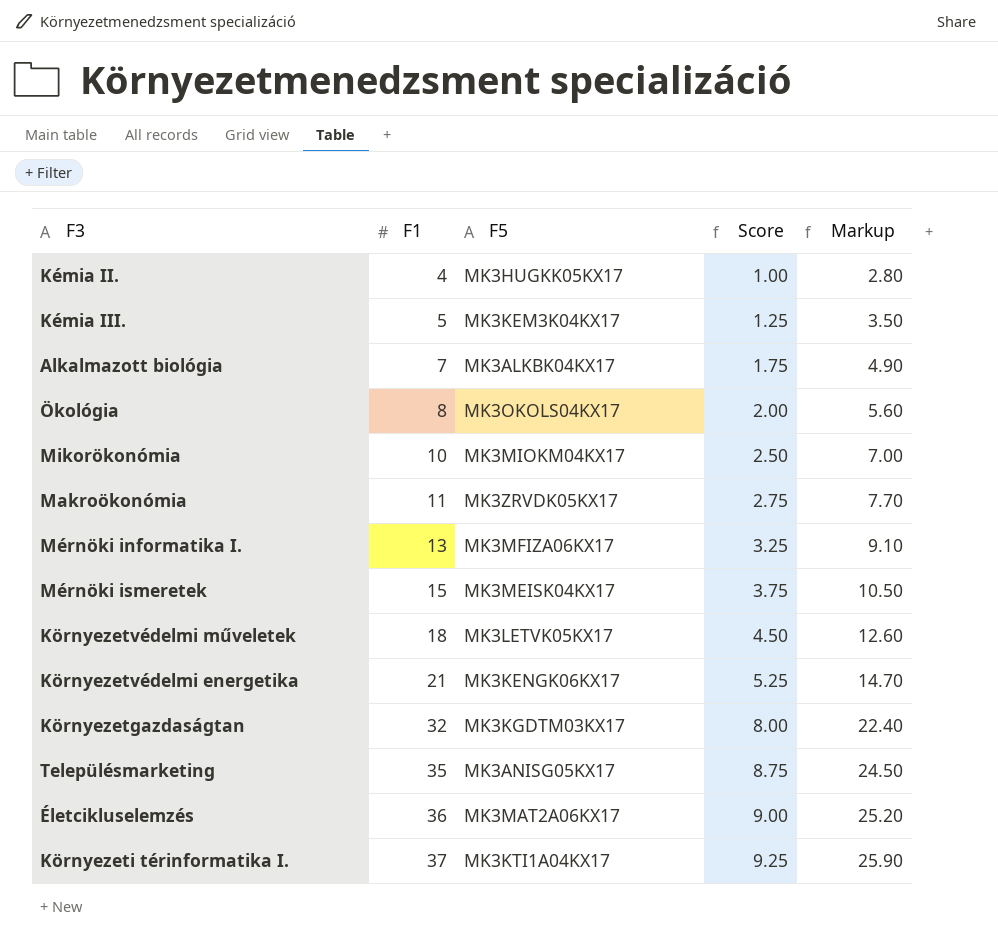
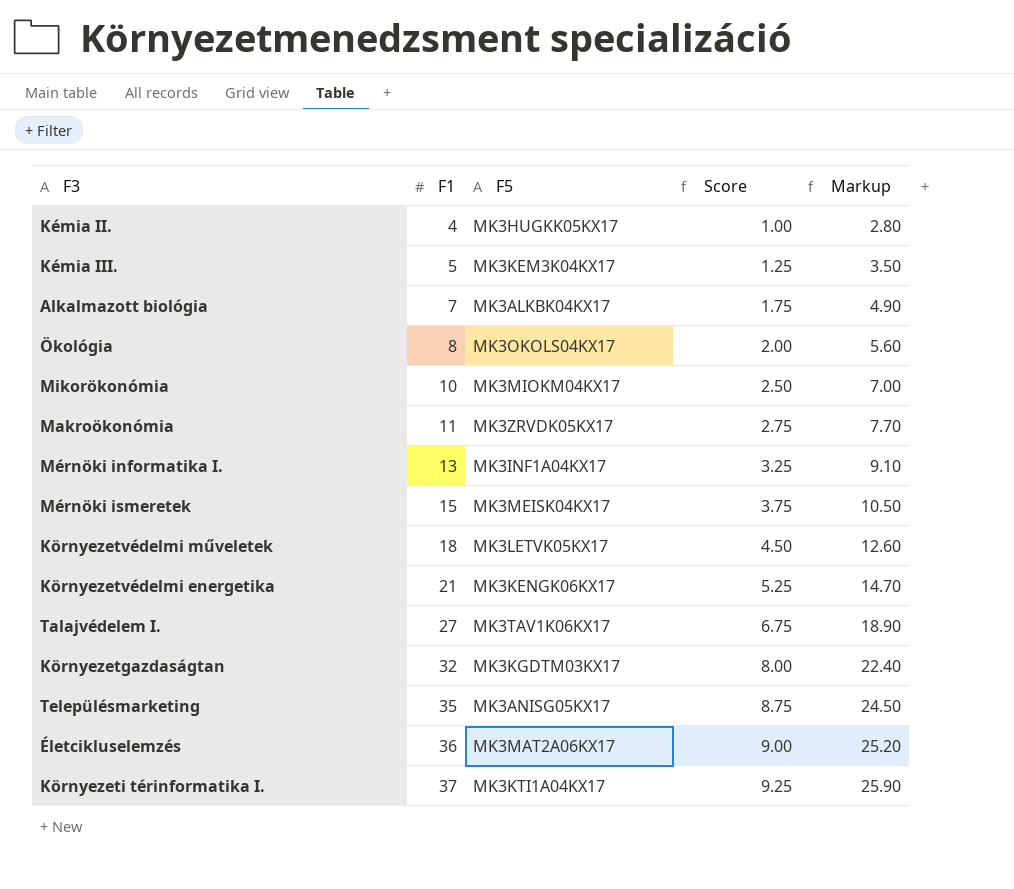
Mérnöki informatika I. | F5: MK3MFIZA06KX17 -> MK3INF1A04KX17
row Talajvédelem I.: none -> 27 | MK3TAV1K06KX17 | 6.75 | 18.90

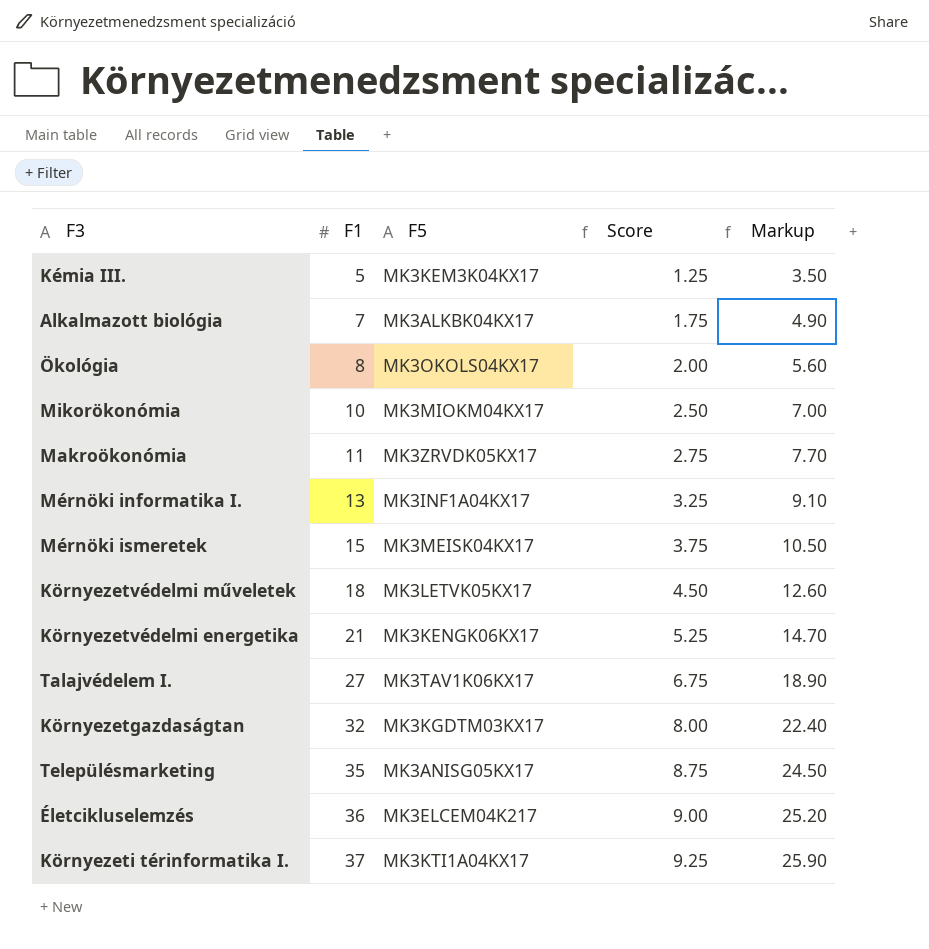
row Kémia II.: 4 | MK3HUGKK05KX17 | 1.00 | 2.80 -> none
Életcikluselemzés | F5: MK3MAT2A06KX17 -> MK3ELCEM04K217

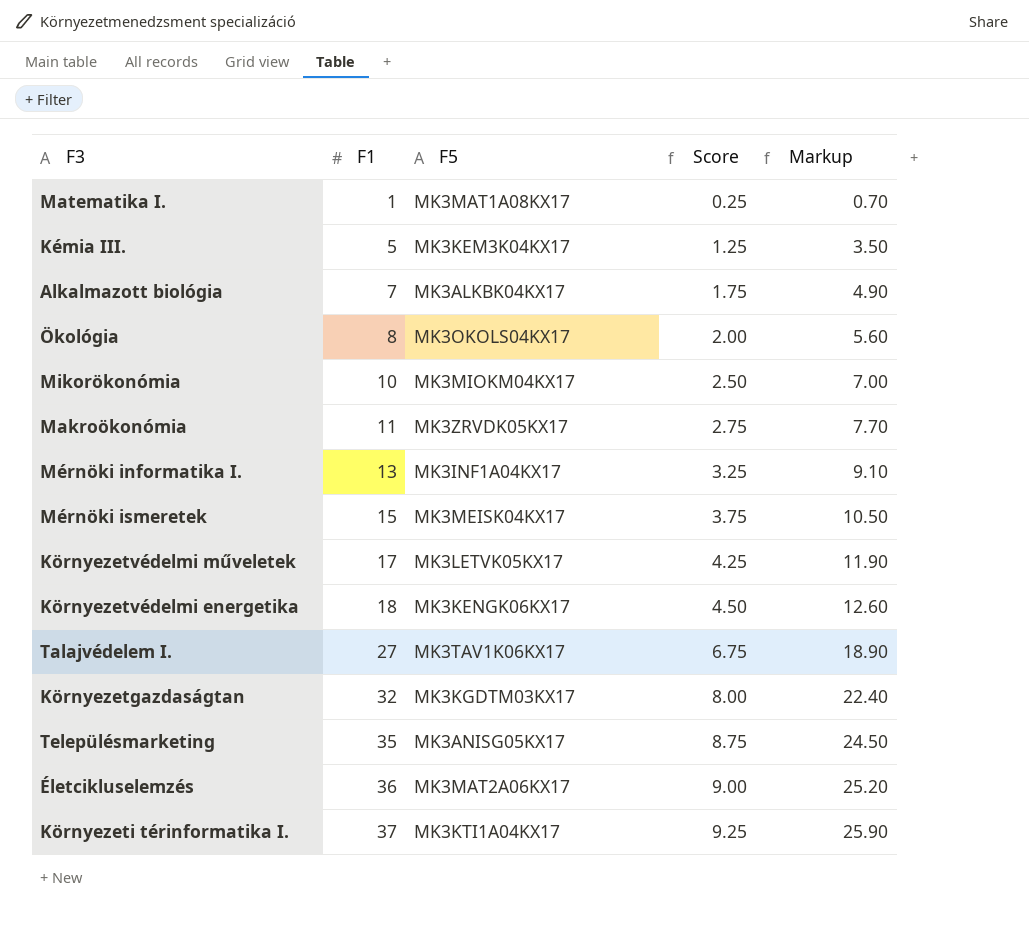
row Matematika I.: none -> 1 | MK3MAT1A08KX17 | 0.25 | 0.70
Környezetvédelmi műveletek | F1: 18 -> 17
Környezetvédelmi műveletek | Score: 4.50 -> 4.25
Környezetvédelmi műveletek | Markup: 12.60 -> 11.90
Környezetvédelmi energetika | F1: 21 -> 18
Környezetvédelmi energetika | Score: 5.25 -> 4.50
Környezetvédelmi energetika | Markup: 14.70 -> 12.60
Életcikluselemzés | F5: MK3ELCEM04K217 -> MK3MAT2A06KX17

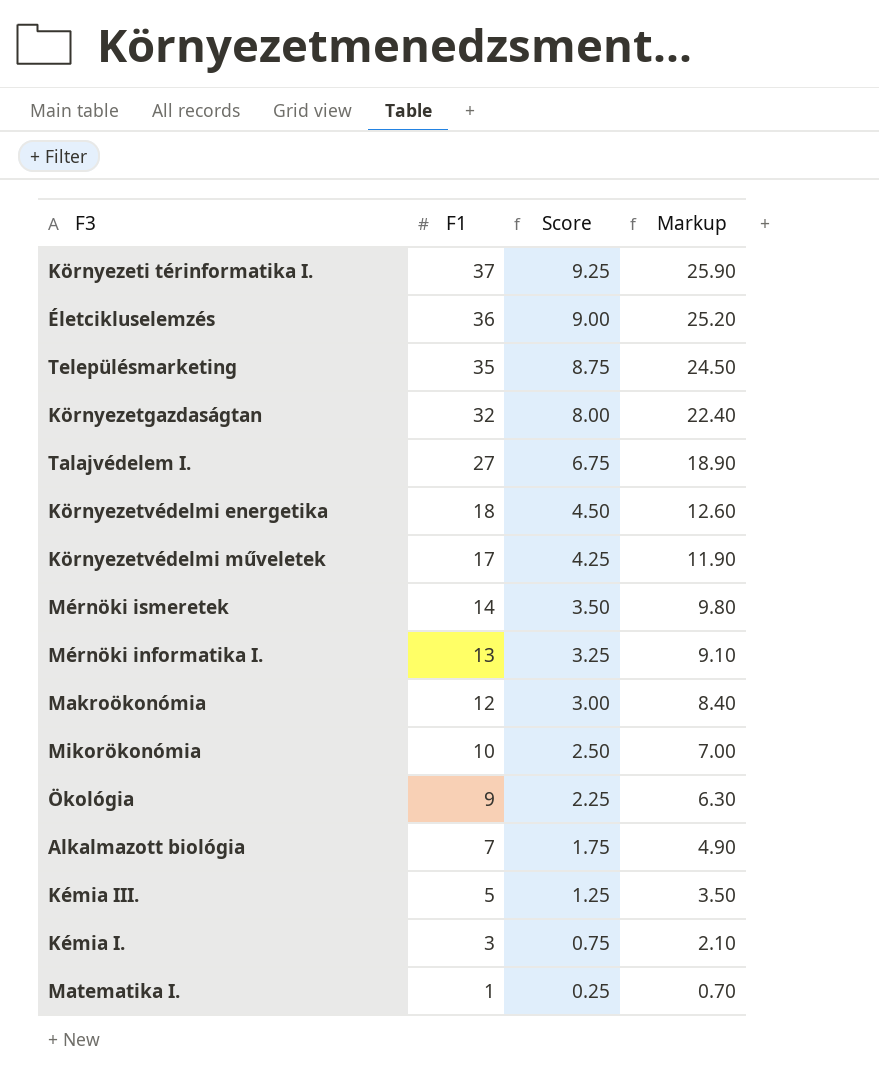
row order: F1 ascending -> F1 descending
column F5 | position: 3 -> none
Mérnöki ismeretek | F1: 15 -> 14
Mérnöki ismeretek | Score: 3.75 -> 3.50
Mérnöki ismeretek | Markup: 10.50 -> 9.80
Makroökonómia | F1: 11 -> 12
Makroökonómia | Score: 2.75 -> 3.00
Makroökonómia | Markup: 7.70 -> 8.40
Ökológia | F1: 8 -> 9
Ökológia | Score: 2.00 -> 2.25
Ökológia | Markup: 5.60 -> 6.30
row Kémia I.: none -> 3 | 0.75 | 2.10

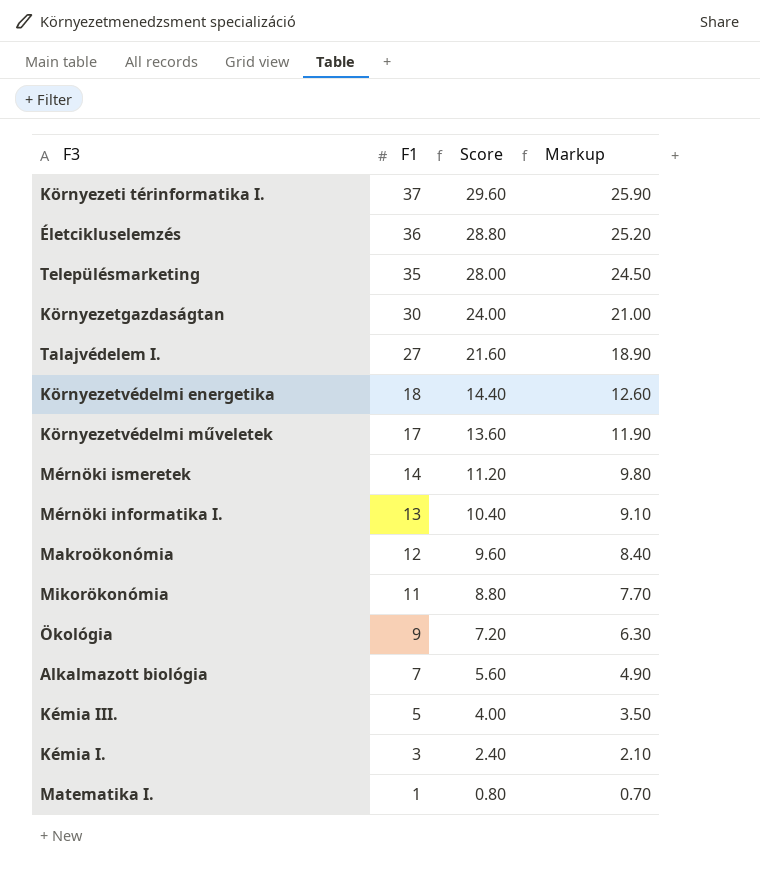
column Score | formula: [F1] * 0.25 -> [F1] * 0.8
Környezetgazdaságtan | F1: 32 -> 30
Környezetgazdaságtan | Markup: 22.40 -> 21.00
Mikorökonómia | F1: 10 -> 11
Mikorökonómia | Markup: 7.00 -> 7.70

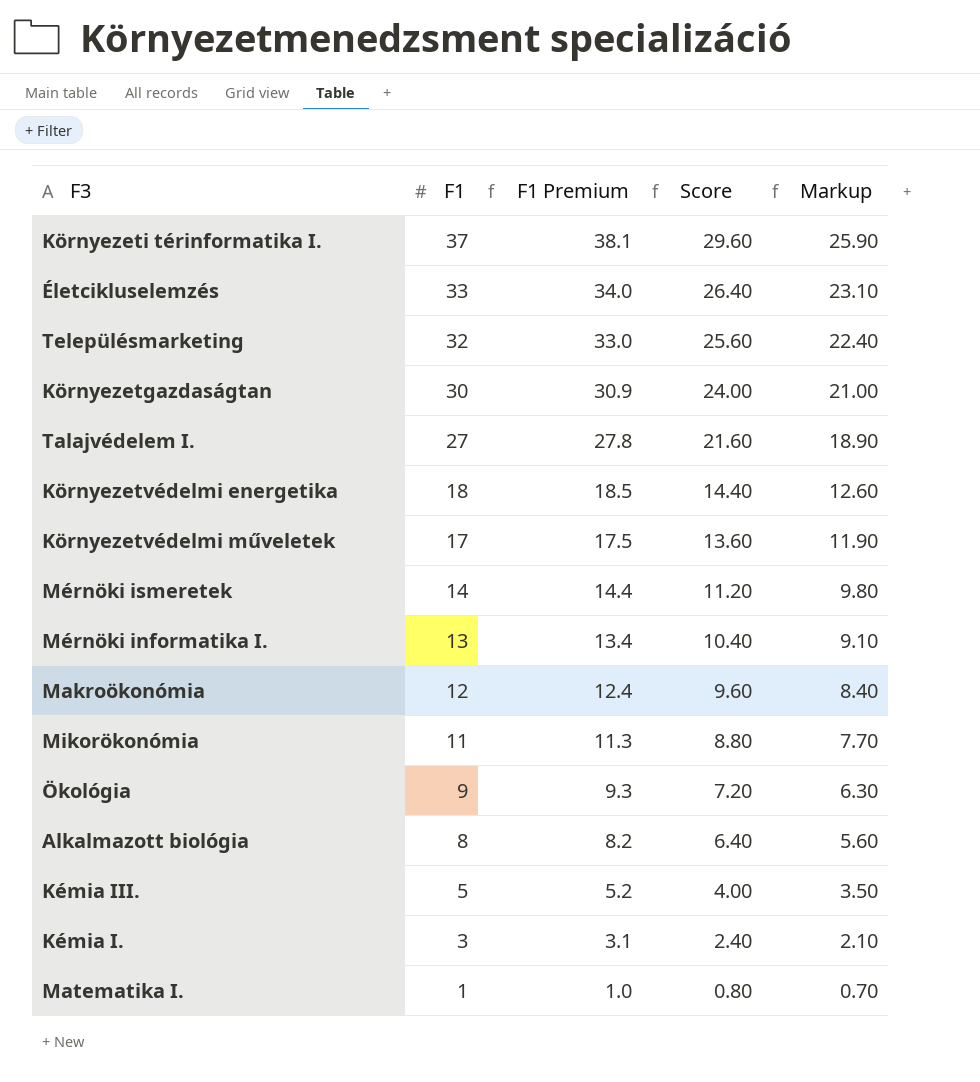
column F1 Premium | formula: none -> [F1] * 1.03
Életcikluselemzés | F1: 36 -> 33
Életcikluselemzés | Score: 28.80 -> 26.40
Életcikluselemzés | Markup: 25.20 -> 23.10
Településmarketing | F1: 35 -> 32
Településmarketing | Score: 28.00 -> 25.60
Településmarketing | Markup: 24.50 -> 22.40
Alkalmazott biológia | F1: 7 -> 8
Alkalmazott biológia | Score: 5.60 -> 6.40
Alkalmazott biológia | Markup: 4.90 -> 5.60

